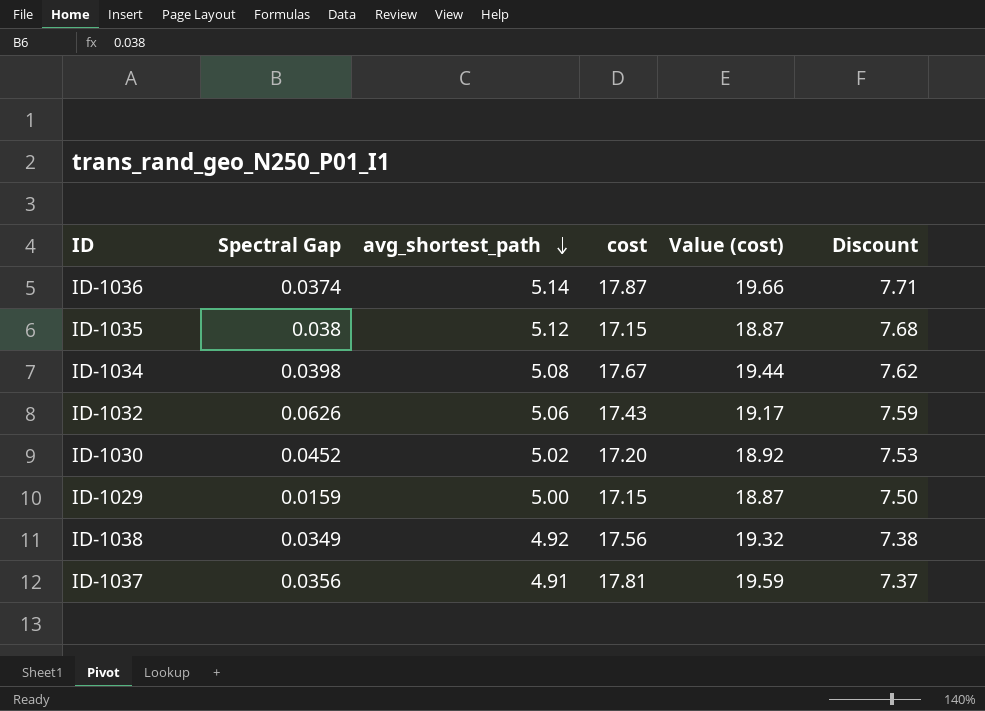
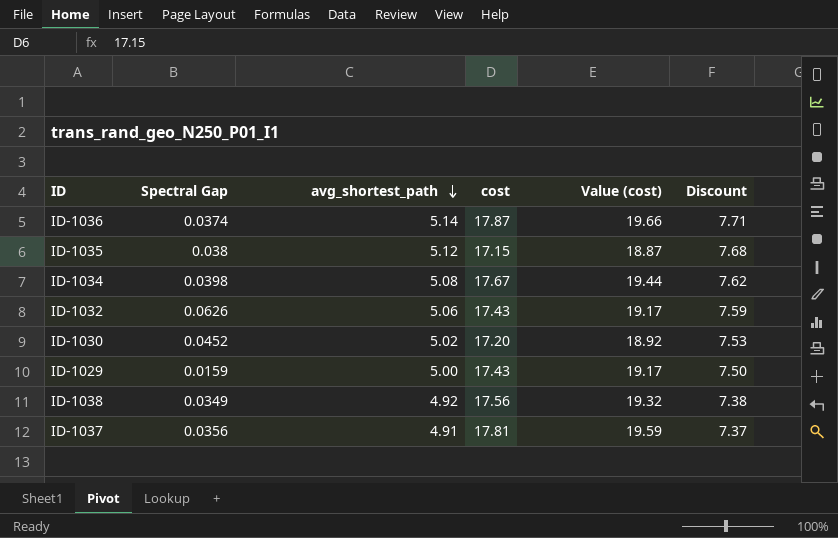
ID-1029 | cost: 17.15 -> 17.43
ID-1029 | Value (cost): 18.87 -> 19.17

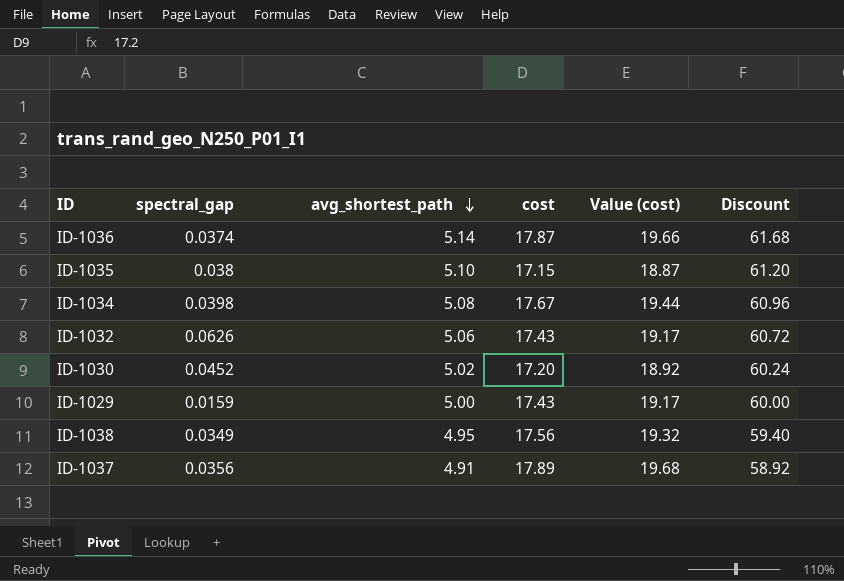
column name: Spectral Gap -> spectral_gap
column Discount | formula: [avg_shortest_path] * 1.5 -> [avg_shortest_path] * 12
ID-1035 | avg_shortest_path: 5.12 -> 5.10
ID-1038 | avg_shortest_path: 4.92 -> 4.95
ID-1037 | cost: 17.81 -> 17.89
ID-1037 | Value (cost): 19.59 -> 19.68

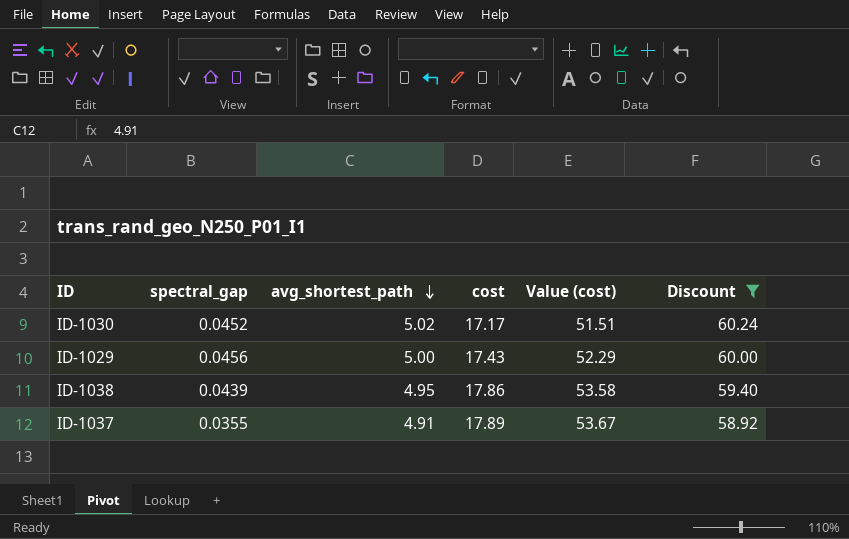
filter: none -> Discount <= 60.24
column Value (cost) | formula: [cost] * 1.1 -> [cost] * 3
ID-1030 | cost: 17.20 -> 17.17
ID-1029 | spectral_gap: 0.0159 -> 0.0456
ID-1038 | spectral_gap: 0.0349 -> 0.0439
ID-1038 | cost: 17.56 -> 17.86
ID-1037 | spectral_gap: 0.0356 -> 0.0355

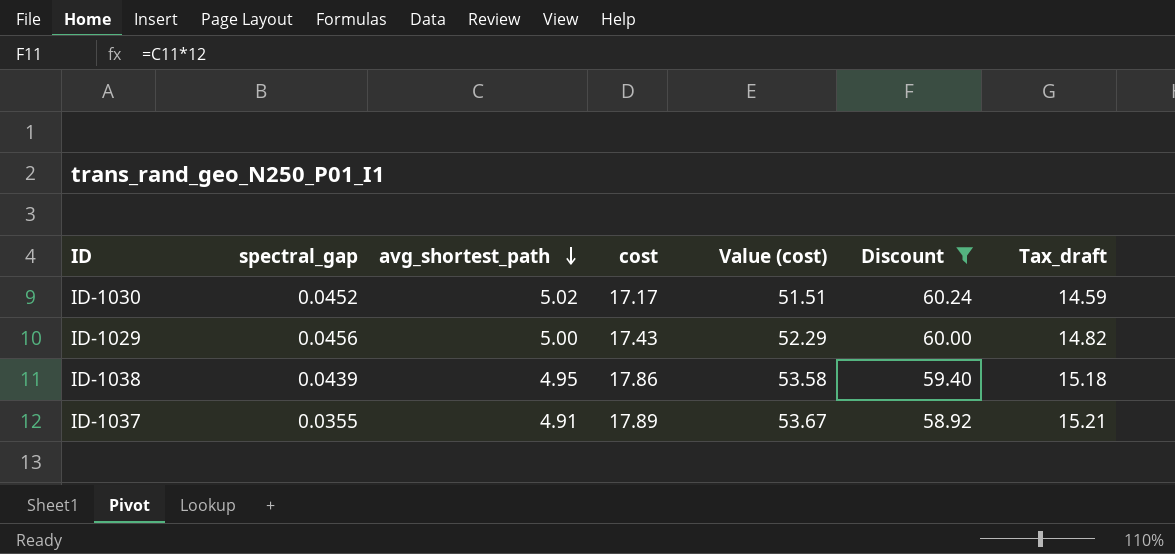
column Tax_draft | formula: none -> [cost] * 0.85

